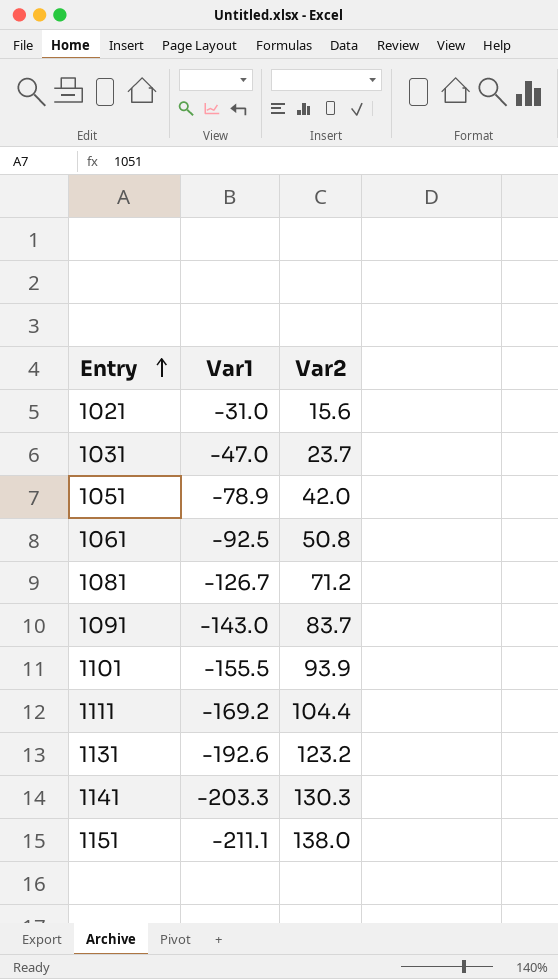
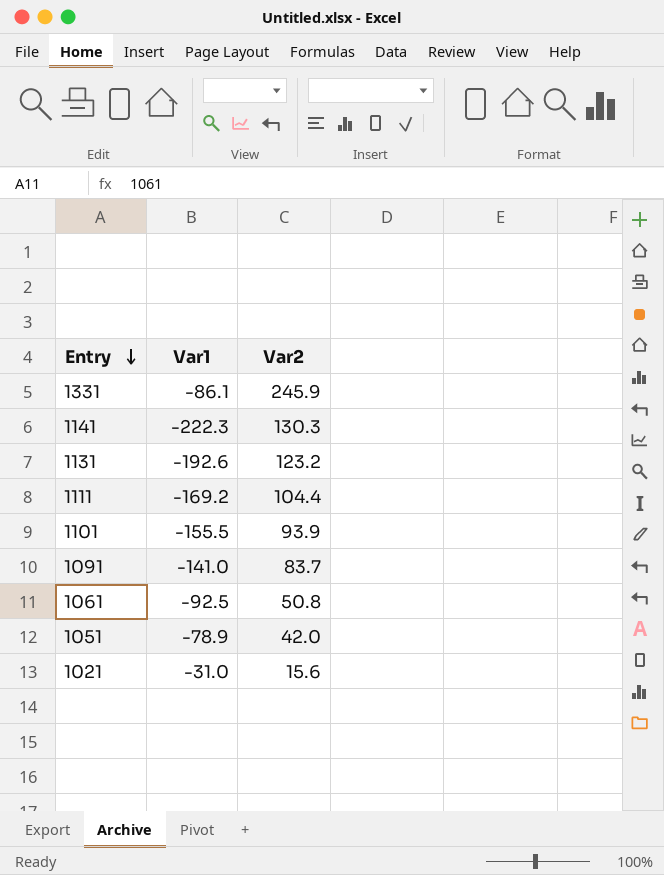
row order: Entry ascending -> Entry descending
row 1031: -47.0 | 23.7 -> none
row 1081: -126.7 | 71.2 -> none
row 1151: -211.1 | 138.0 -> none
row 1331: none -> -86.1 | 245.9
1141 | Var1: -203.3 -> -222.3
1091 | Var1: -143.0 -> -141.0

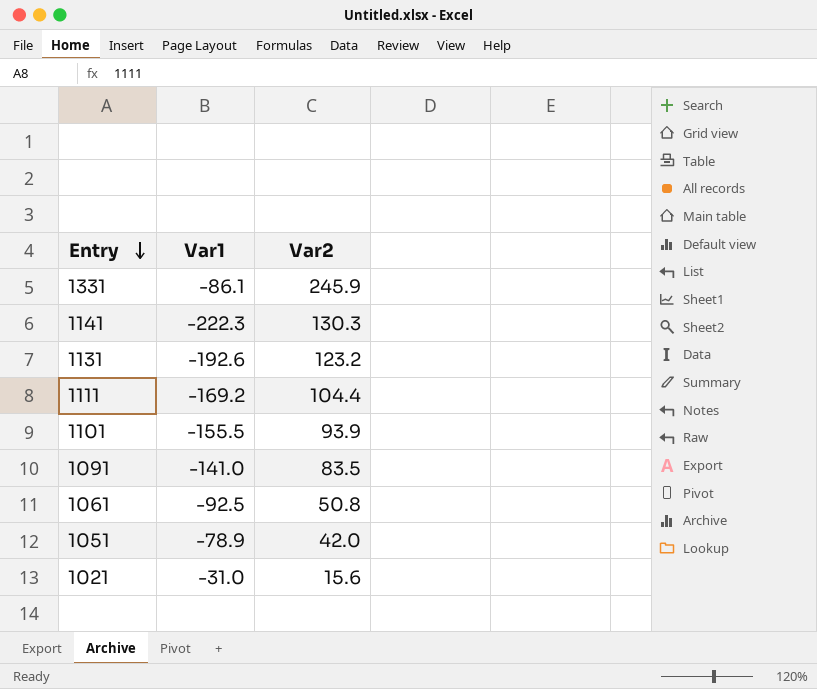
1091 | Var2: 83.7 -> 83.5

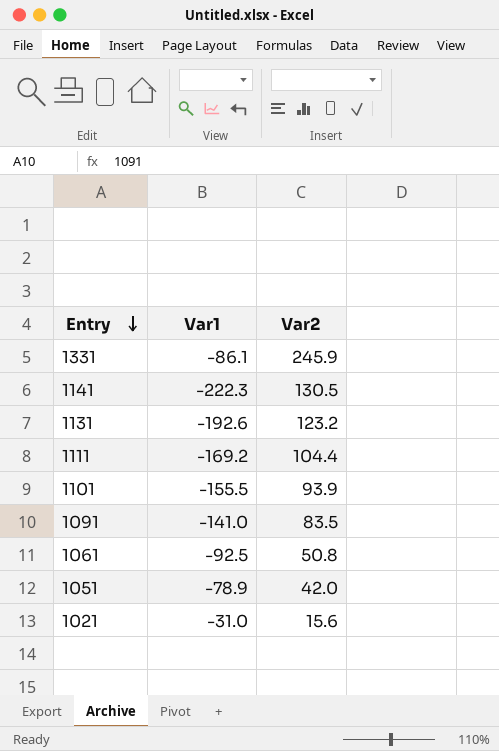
1141 | Var2: 130.3 -> 130.5

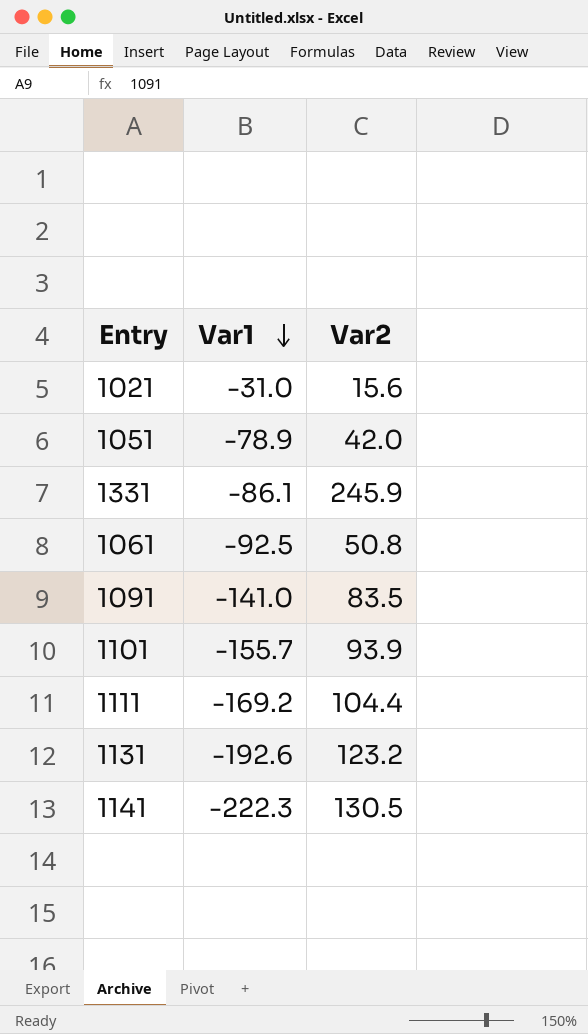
row order: Entry descending -> Var1 descending
1101 | Var1: -155.5 -> -155.7

